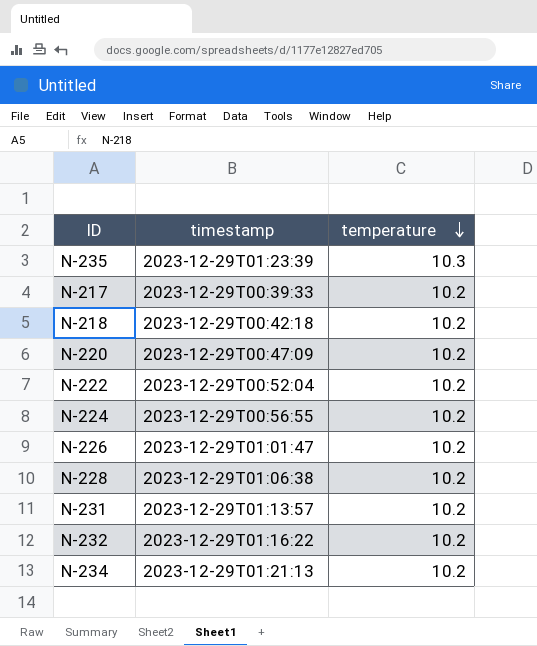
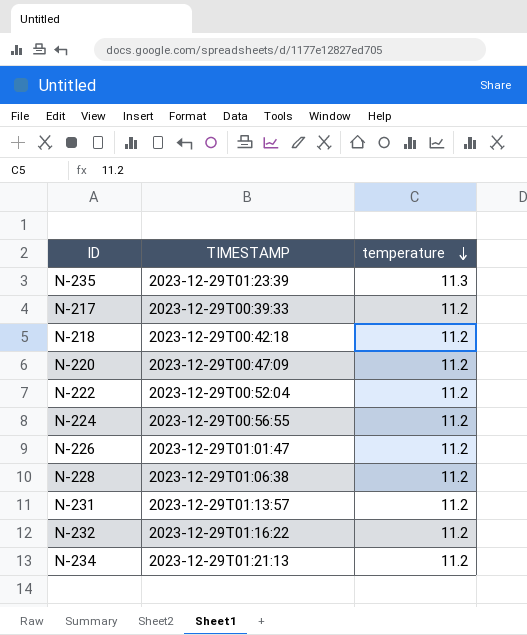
column name: timestamp -> TIMESTAMP
N-235 | temperature: 10.3 -> 11.3
N-217 | temperature: 10.2 -> 11.2
N-218 | temperature: 10.2 -> 11.2
N-220 | temperature: 10.2 -> 11.2
N-222 | temperature: 10.2 -> 11.2
N-224 | temperature: 10.2 -> 11.2
N-226 | temperature: 10.2 -> 11.2
N-228 | temperature: 10.2 -> 11.2
N-231 | temperature: 10.2 -> 11.2
N-232 | temperature: 10.2 -> 11.2
N-234 | temperature: 10.2 -> 11.2

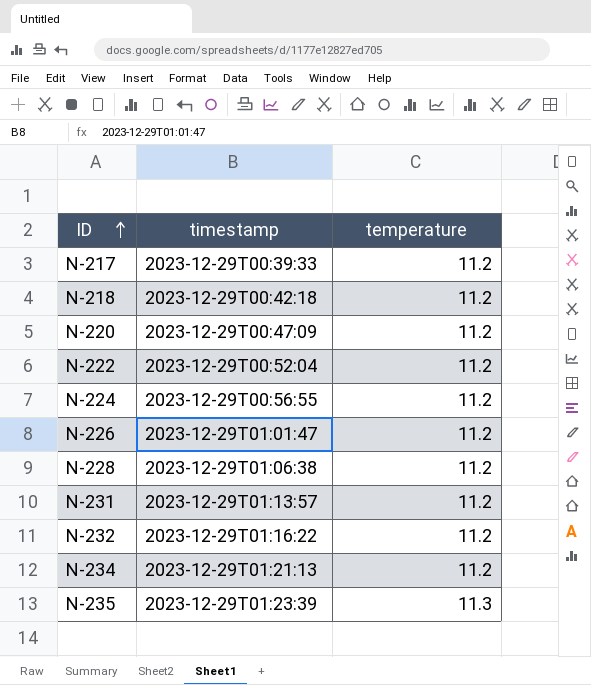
row order: temperature descending -> ID ascending
column name: TIMESTAMP -> timestamp

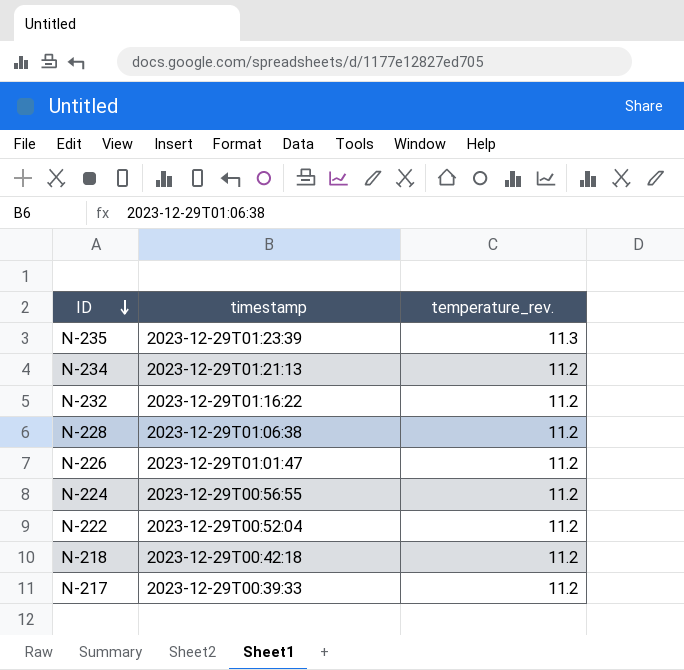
row order: ID ascending -> ID descending
column name: temperature -> temperature_rev.
row N-220: 2023-12-29T00:47:09 | 11.2 -> none
row N-231: 2023-12-29T01:13:57 | 11.2 -> none

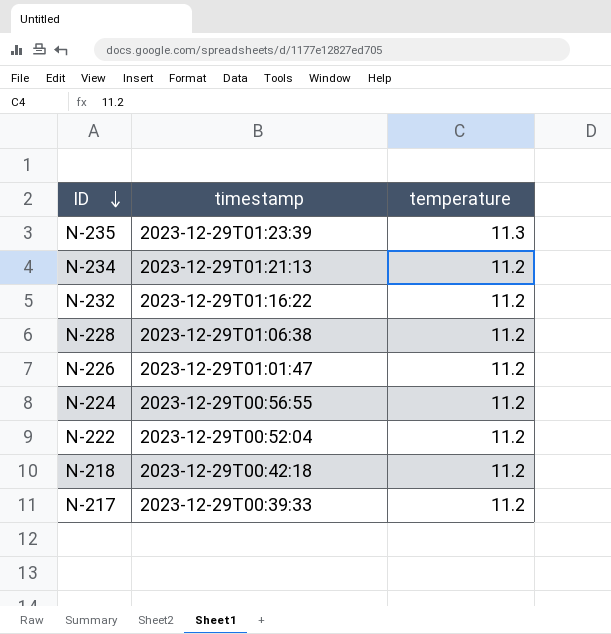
column name: temperature_rev. -> temperature

